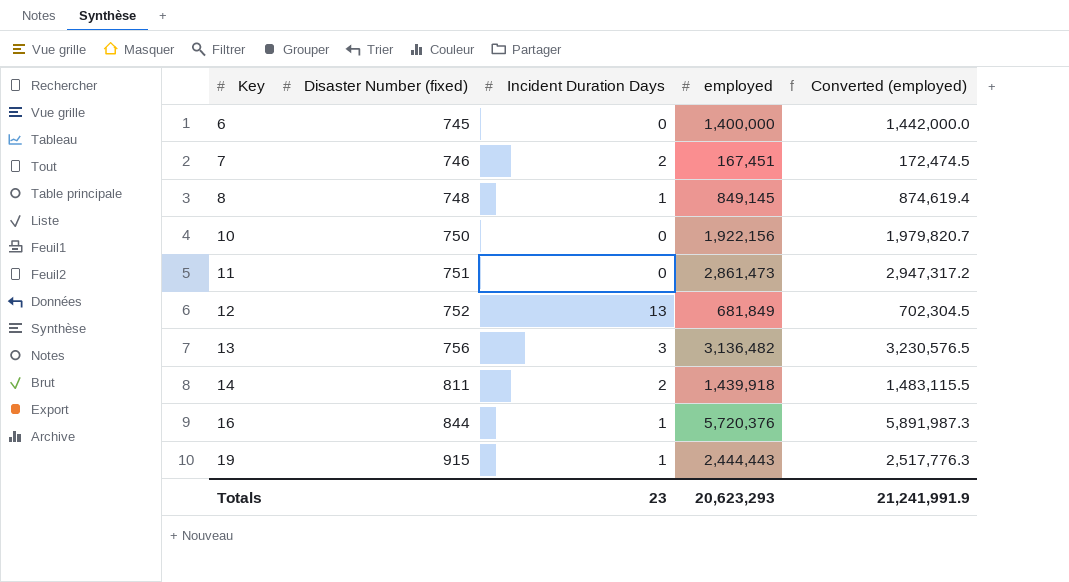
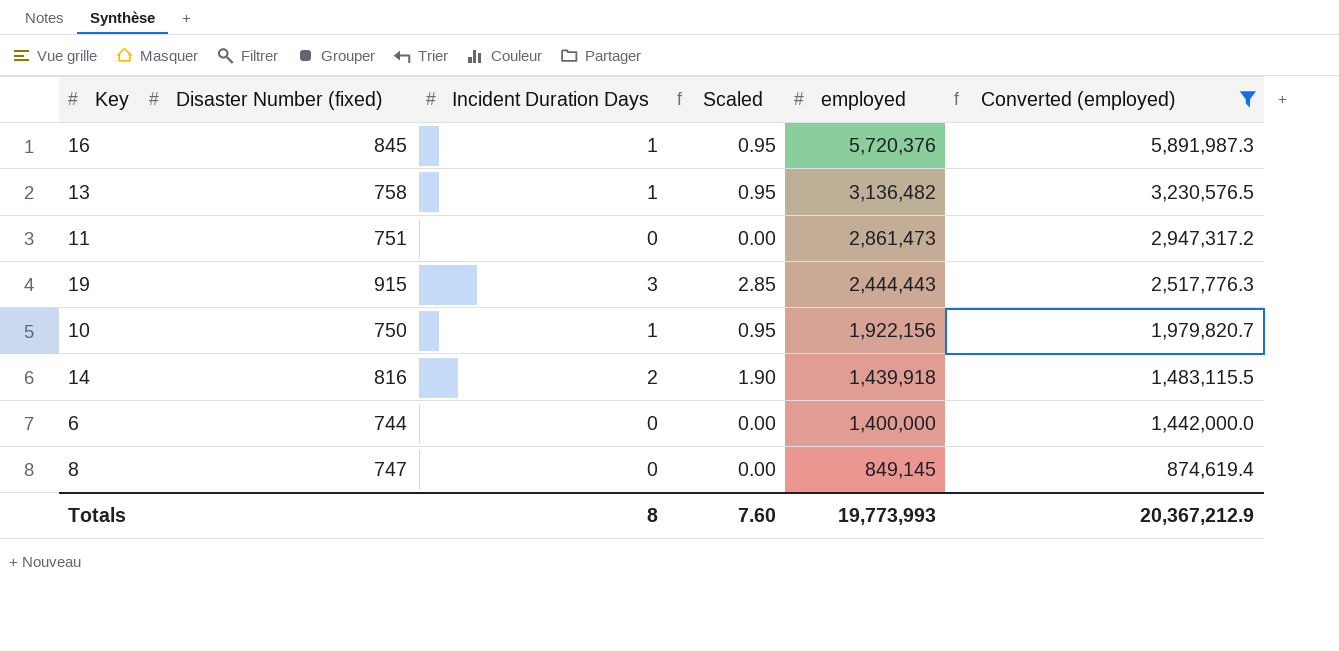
filter: none -> Converted (employed) >= 874,619.4
row order: Key ascending -> employed descending
column Scaled | formula: none -> [Incident Duration Days] * 0.95
16 | Disaster Number (fixed): 844 -> 845
13 | Disaster Number (fixed): 756 -> 758
13 | Incident Duration Days: 3 -> 1
19 | Incident Duration Days: 1 -> 3
10 | Incident Duration Days: 0 -> 1
14 | Disaster Number (fixed): 811 -> 816
6 | Disaster Number (fixed): 745 -> 744
8 | Disaster Number (fixed): 748 -> 747
8 | Incident Duration Days: 1 -> 0
Totals | Incident Duration Days: 23 -> 8
Totals | employed: 20,623,293 -> 19,773,993
Totals | Converted (employed): 21,241,991.9 -> 20,367,212.9

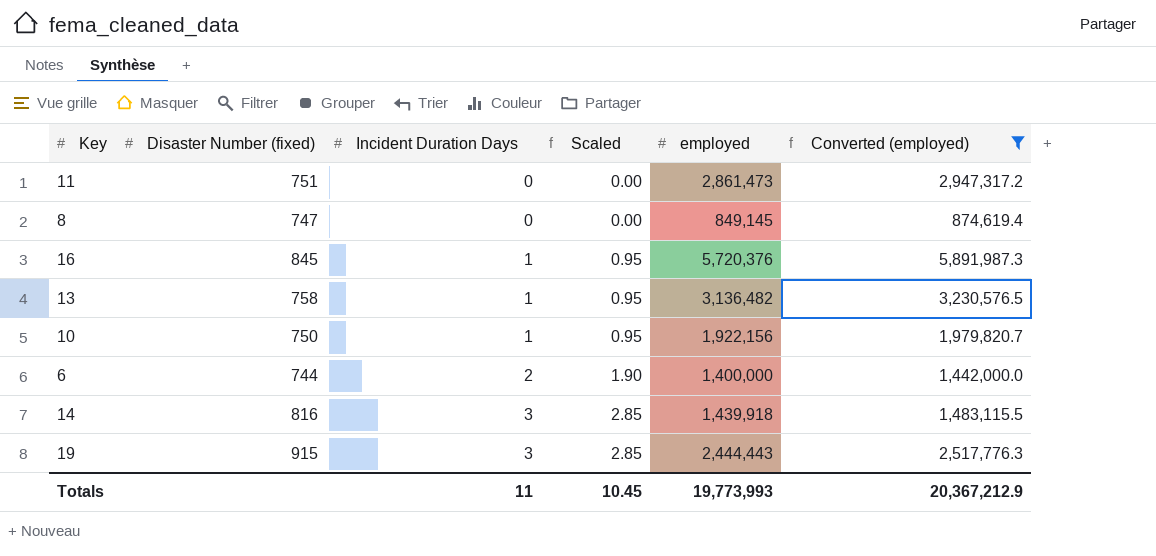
row order: employed descending -> Incident Duration Days ascending
6 | Incident Duration Days: 0 -> 2
6 | Scaled: 0.00 -> 1.90
14 | Incident Duration Days: 2 -> 3
14 | Scaled: 1.90 -> 2.85
Totals | Incident Duration Days: 8 -> 11
Totals | Scaled: 7.60 -> 10.45

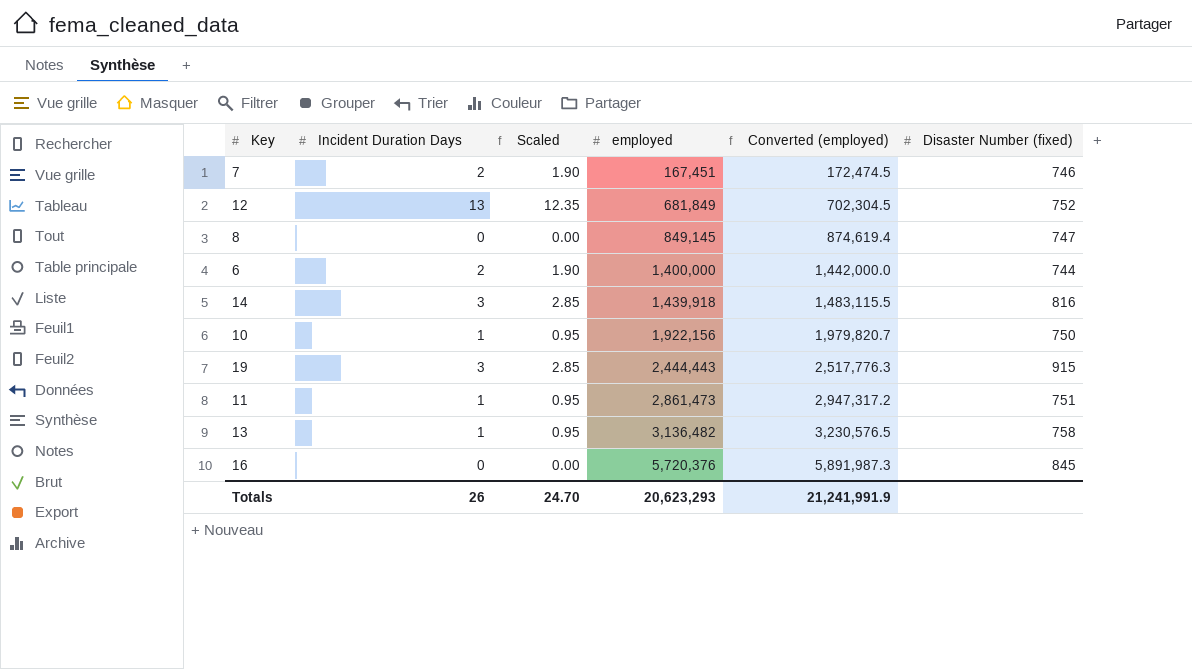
filter: Converted (employed) >= 874,619.4 -> none
row order: Incident Duration Days ascending -> employed ascending
column Disaster Number (fixed) | position: 2 -> 6
11 | Incident Duration Days: 0 -> 1
11 | Scaled: 0.00 -> 0.95
16 | Incident Duration Days: 1 -> 0
16 | Scaled: 0.95 -> 0.00
Totals | Incident Duration Days: 11 -> 26
Totals | Scaled: 10.45 -> 24.70
Totals | employed: 19,773,993 -> 20,623,293
Totals | Converted (employed): 20,367,212.9 -> 21,241,991.9

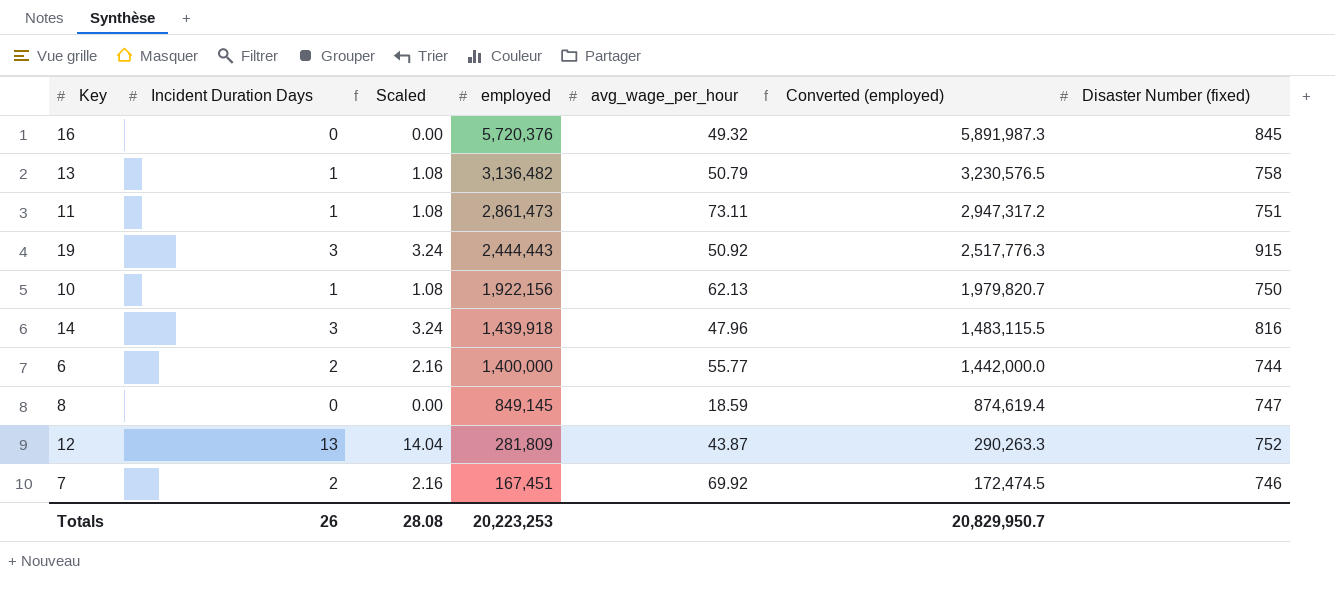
row order: employed ascending -> employed descending
column Scaled | formula: [Incident Duration Days] * 0.95 -> [Incident Duration Days] * 1.08
column avg_wage_per_hour | position: none -> 5
12 | employed: 681,849 -> 281,809
12 | Converted (employed): 702,304.5 -> 290,263.3
Totals | Scaled: 24.70 -> 28.08
Totals | employed: 20,623,293 -> 20,223,253
Totals | Converted (employed): 21,241,991.9 -> 20,829,950.7

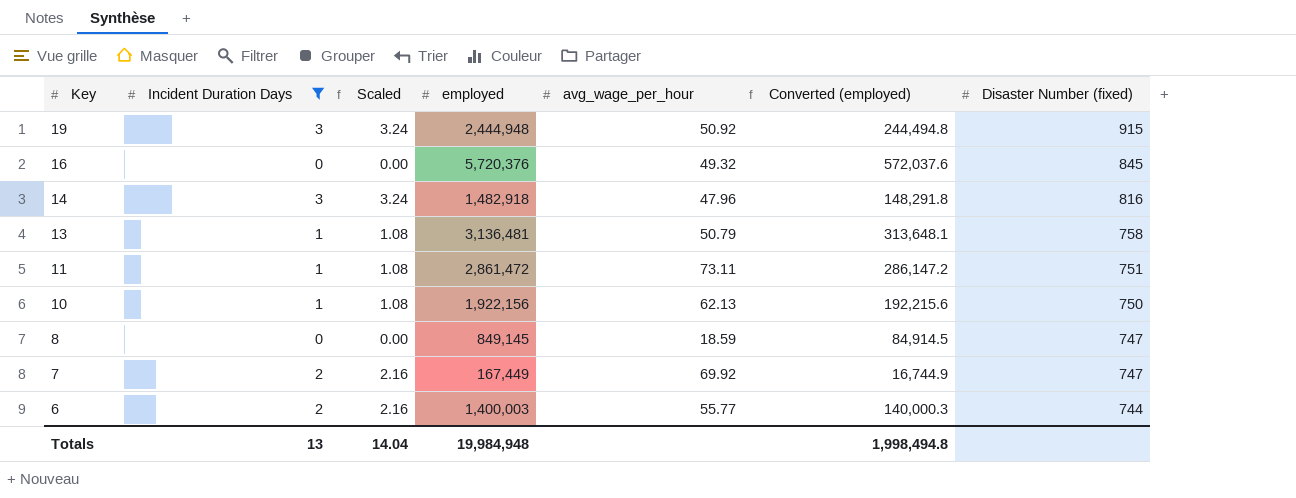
filter: none -> Incident Duration Days != 13
row order: employed descending -> Key descending
column Converted (employed) | formula: [employed] * 1.03 -> [employed] * 0.1
19 | employed: 2,444,443 -> 2,444,948
14 | employed: 1,439,918 -> 1,482,918
13 | employed: 3,136,482 -> 3,136,481
11 | employed: 2,861,473 -> 2,861,472
7 | employed: 167,451 -> 167,449
7 | Disaster Number (fixed): 746 -> 747
6 | employed: 1,400,000 -> 1,400,003
Totals | Incident Duration Days: 26 -> 13
Totals | Scaled: 28.08 -> 14.04
Totals | employed: 20,223,253 -> 19,984,948
Totals | Converted (employed): 20,829,950.7 -> 1,998,494.8

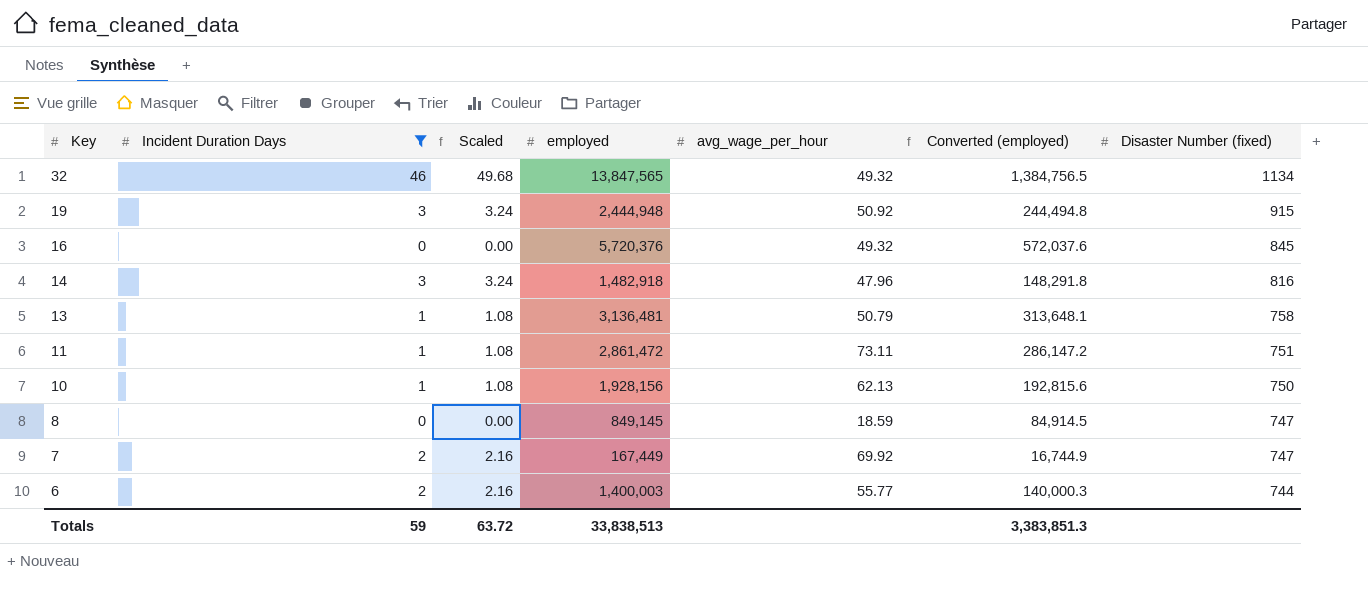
row 32: none -> 46 | 49.68 | 13,847,565 | 49.32 | 1,384,756.5 | 1134
10 | employed: 1,922,156 -> 1,928,156
10 | Converted (employed): 192,215.6 -> 192,815.6
Totals | Incident Duration Days: 13 -> 59
Totals | Scaled: 14.04 -> 63.72
Totals | employed: 19,984,948 -> 33,838,513
Totals | Converted (employed): 1,998,494.8 -> 3,383,851.3

